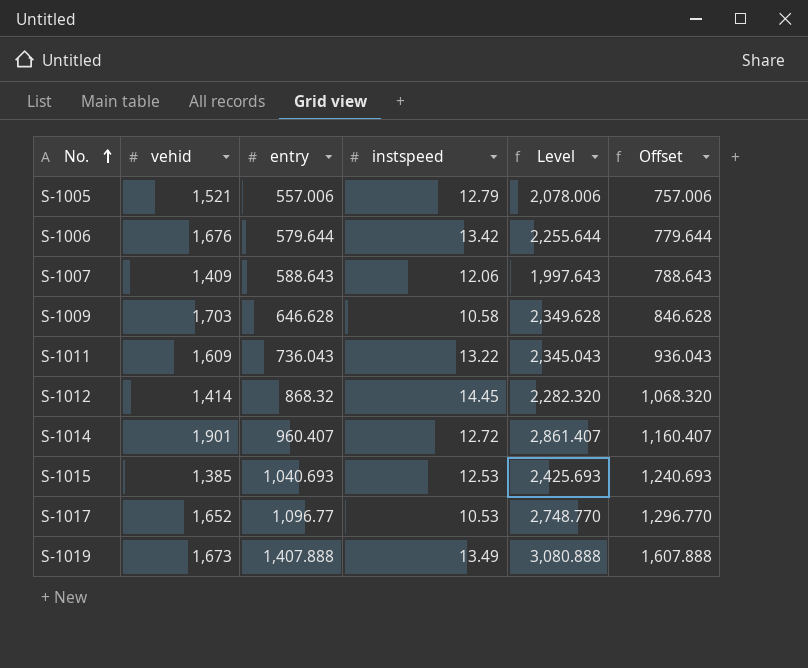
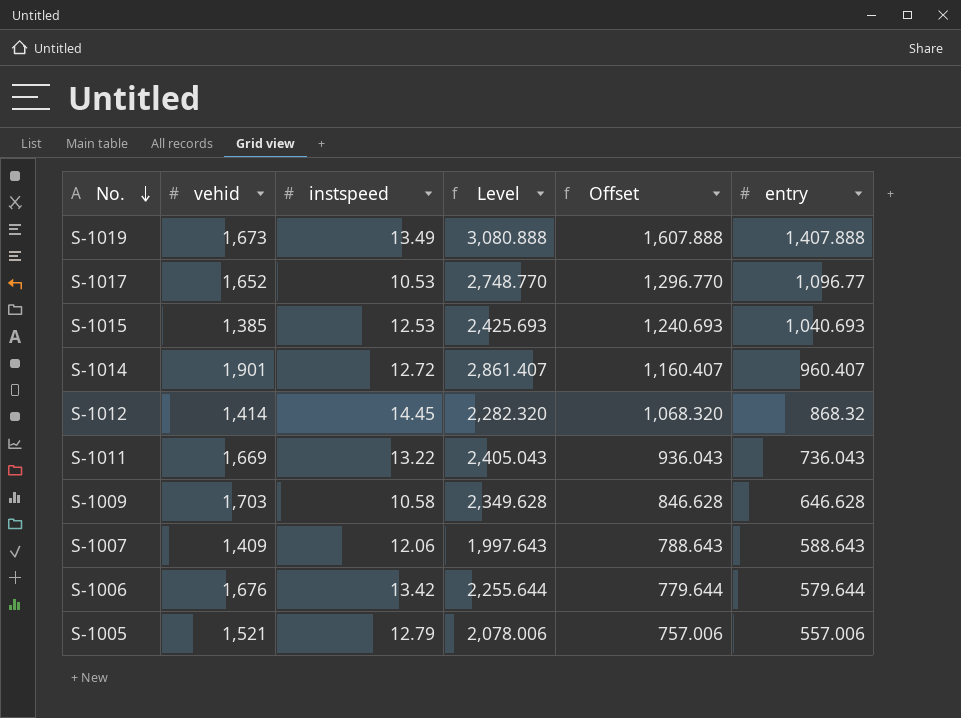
row order: No. ascending -> No. descending
column entry | position: 3 -> 6
S-1011 | vehid: 1,609 -> 1,669
S-1011 | Level: 2,345.043 -> 2,405.043

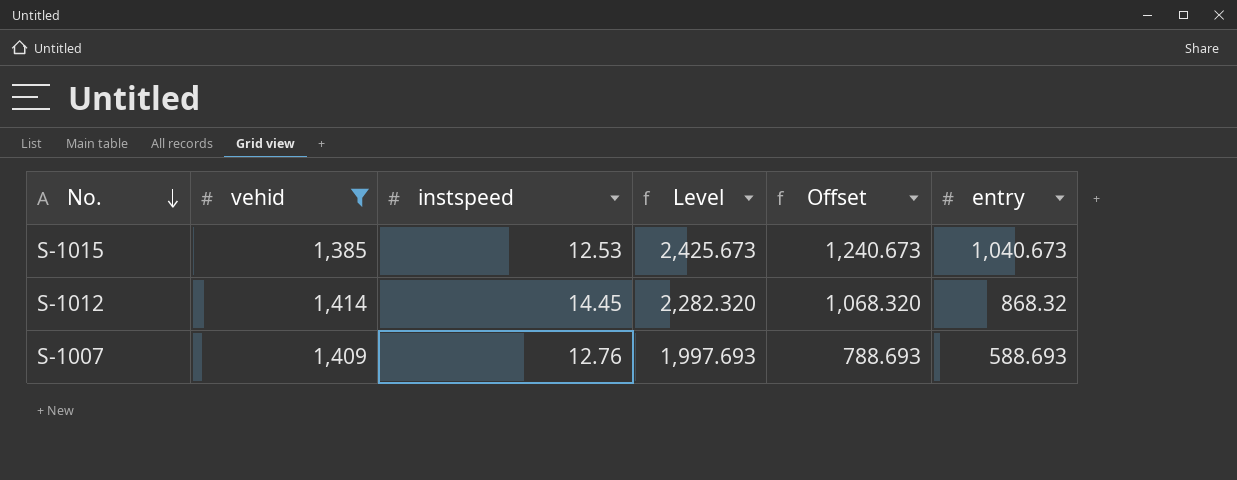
filter: none -> vehid <= 1,414
S-1015 | Level: 2,425.693 -> 2,425.673
S-1015 | Offset: 1,240.693 -> 1,240.673
S-1015 | entry: 1,040.693 -> 1,040.673
S-1007 | instspeed: 12.06 -> 12.76
S-1007 | Level: 1,997.643 -> 1,997.693
S-1007 | Offset: 788.643 -> 788.693
S-1007 | entry: 588.643 -> 588.693

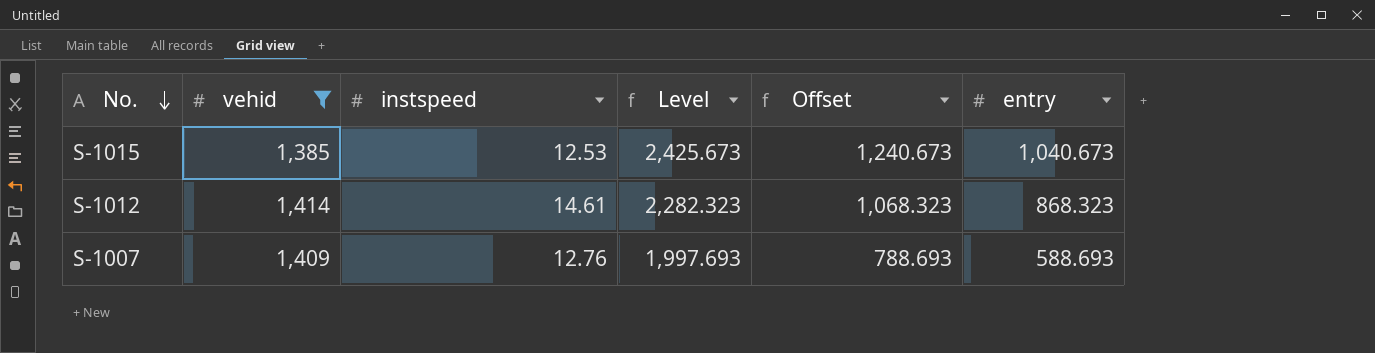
S-1012 | instspeed: 14.45 -> 14.61
S-1012 | Level: 2,282.320 -> 2,282.323
S-1012 | Offset: 1,068.320 -> 1,068.323
S-1012 | entry: 868.32 -> 868.323

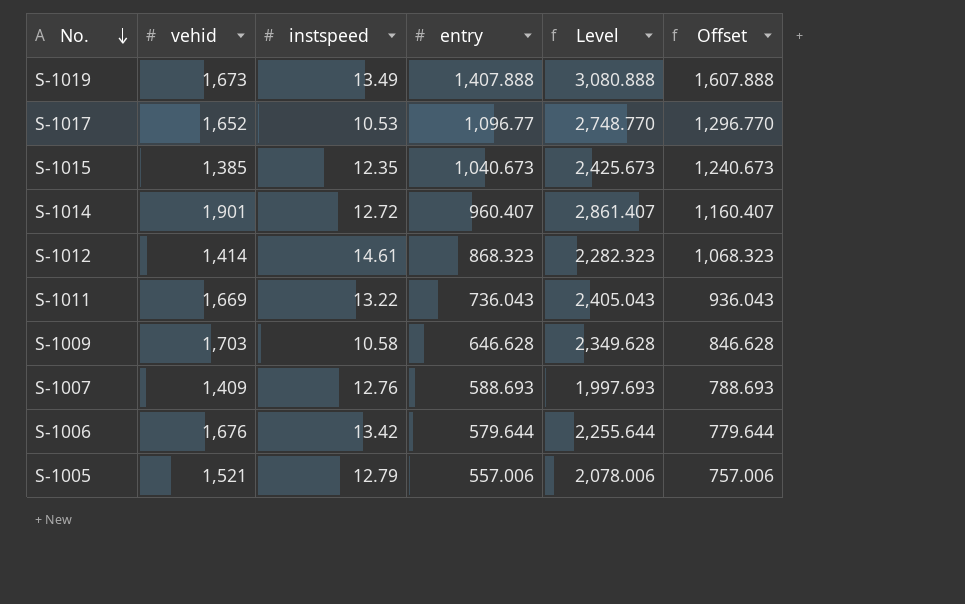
filter: vehid <= 1,414 -> none
column entry | position: 6 -> 4
S-1015 | instspeed: 12.53 -> 12.35

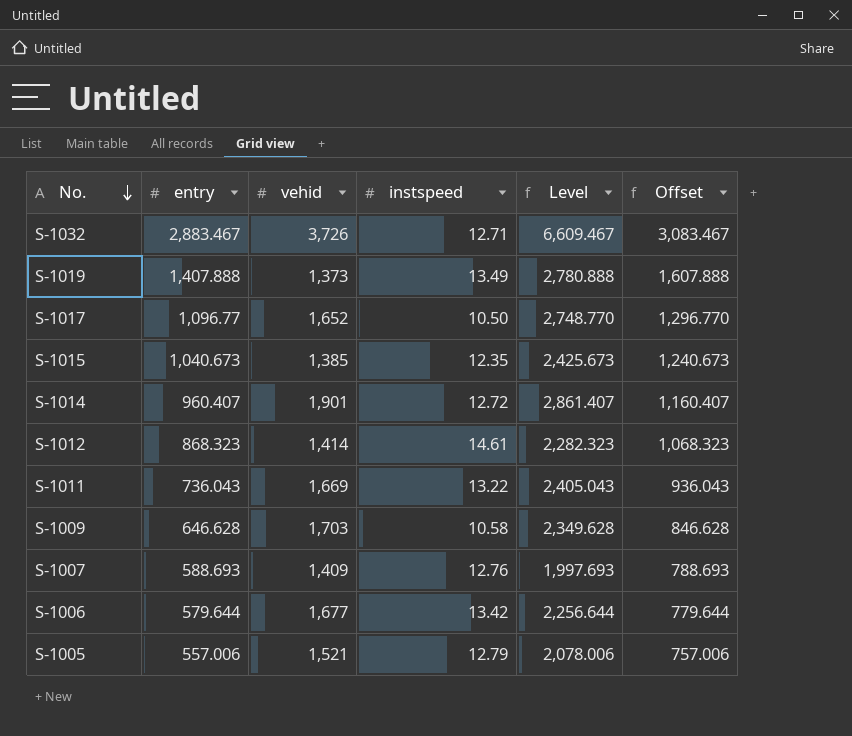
column entry | position: 4 -> 2
row S-1032: none -> 2,883.467 | 3,726 | 12.71 | 6,609.467 | 3,083.467
S-1019 | vehid: 1,673 -> 1,373
S-1019 | Level: 3,080.888 -> 2,780.888
S-1017 | instspeed: 10.53 -> 10.50
S-1006 | vehid: 1,676 -> 1,677
S-1006 | Level: 2,255.644 -> 2,256.644

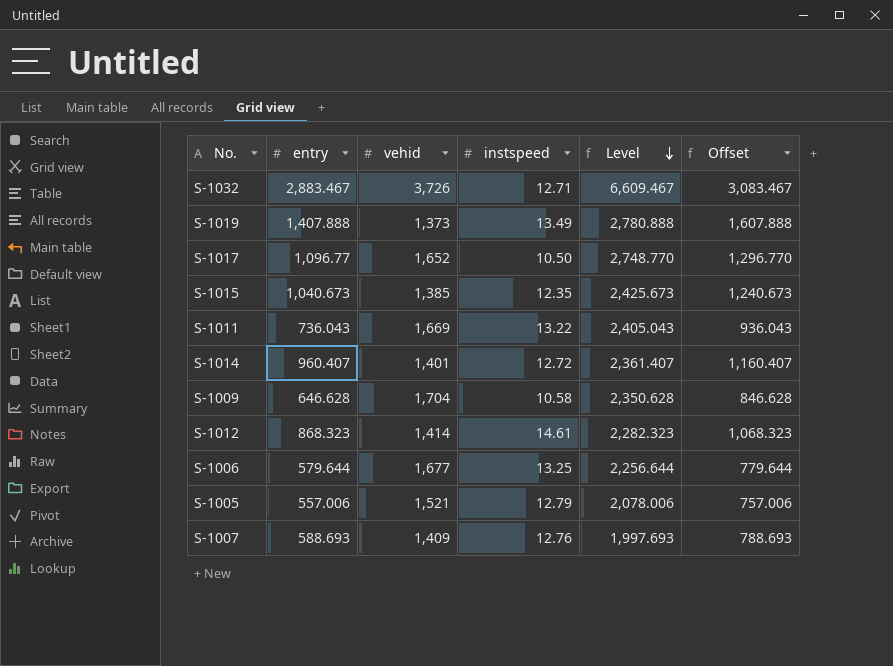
row order: No. descending -> Level descending
S-1014 | vehid: 1,901 -> 1,401
S-1014 | Level: 2,861.407 -> 2,361.407
S-1009 | vehid: 1,703 -> 1,704
S-1009 | Level: 2,349.628 -> 2,350.628
S-1006 | instspeed: 13.42 -> 13.25

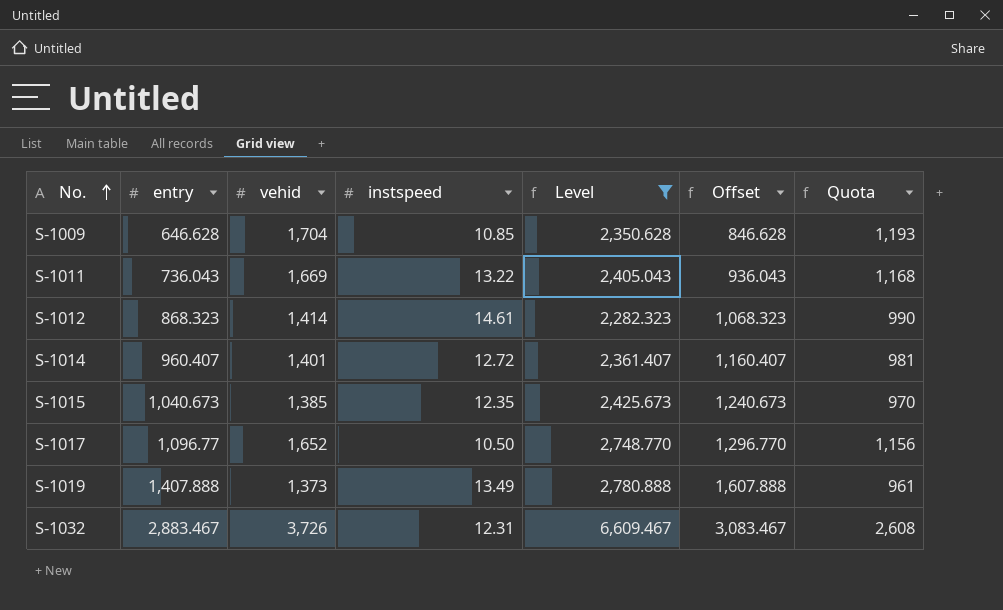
filter: none -> Level >= 2,282.323
row order: Level descending -> No. ascending
column Quota | formula: none -> [vehid] * 0.7
S-1009 | instspeed: 10.58 -> 10.85
S-1032 | instspeed: 12.71 -> 12.31

